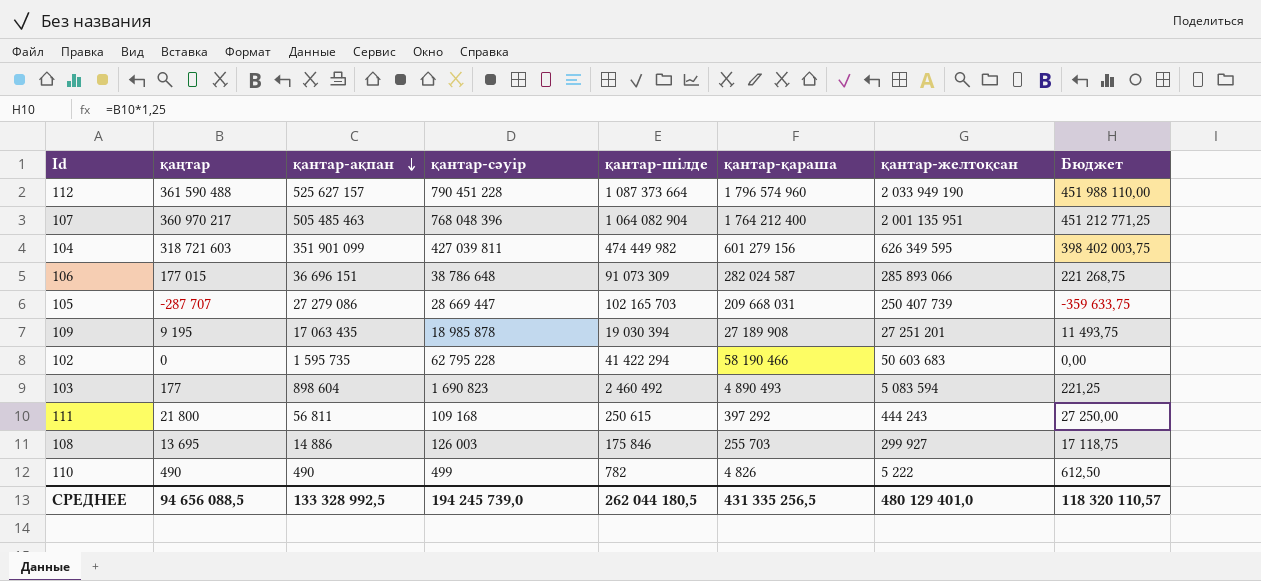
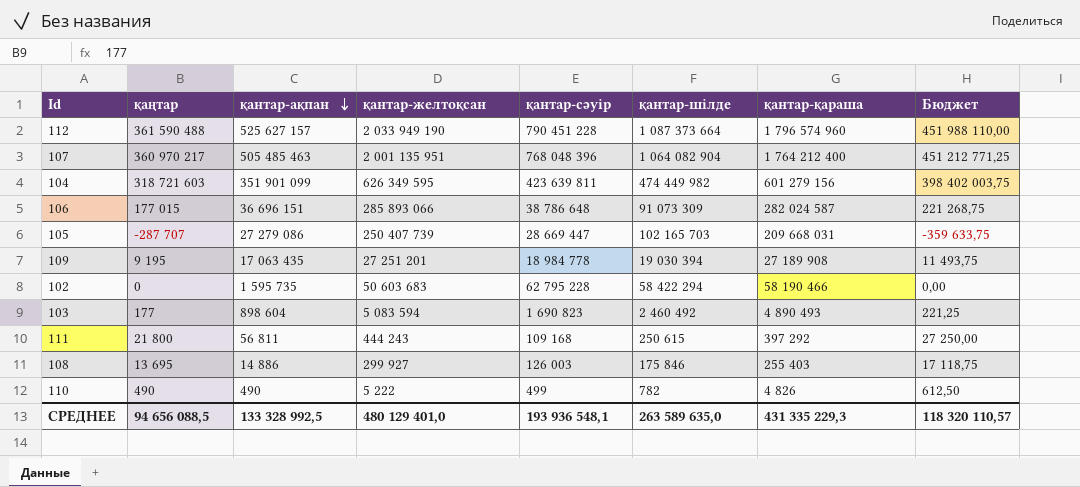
column қантар-желтоқсан | position: 7 -> 4
104 | қантар-сәуір: 427 039 811 -> 423 639 811
109 | қантар-сәуір: 18 985 878 -> 18 984 778
102 | қантар-шілде: 41 422 294 -> 58 422 294
108 | қантар-қараша: 255 703 -> 255 403
СРЕДНЕЕ | қантар-сәуір: 194 245 739,0 -> 193 936 548,1
СРЕДНЕЕ | қантар-шілде: 262 044 180,5 -> 263 589 635,0
СРЕДНЕЕ | қантар-қараша: 431 335 256,5 -> 431 335 229,3

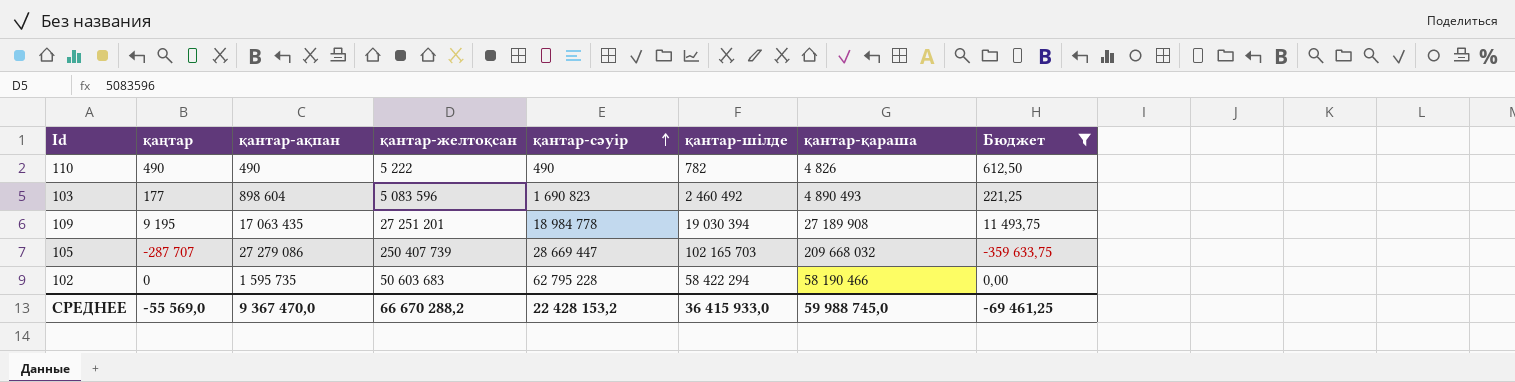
filter: none -> Бюджет <= 11 493,75
row order: қантар-ақпан descending -> қантар-сәуір ascending
110 | қантар-сәуір: 499 -> 490
103 | қантар-желтоқсан: 5 083 594 -> 5 083 596
105 | қантар-қараша: 209 668 031 -> 209 668 032
СРЕДНЕЕ | қаңтар: 94 656 088,5 -> -55 569,0
СРЕДНЕЕ | қантар-ақпан: 133 328 992,5 -> 9 367 470,0
СРЕДНЕЕ | қантар-желтоқсан: 480 129 401,0 -> 66 670 288,2
СРЕДНЕЕ | қантар-сәуір: 193 936 548,1 -> 22 428 153,2
СРЕДНЕЕ | қантар-шілде: 263 589 635,0 -> 36 415 933,0
СРЕДНЕЕ | қантар-қараша: 431 335 229,3 -> 59 988 745,0
СРЕДНЕЕ | Бюджет: 118 320 110,57 -> -69 461,25

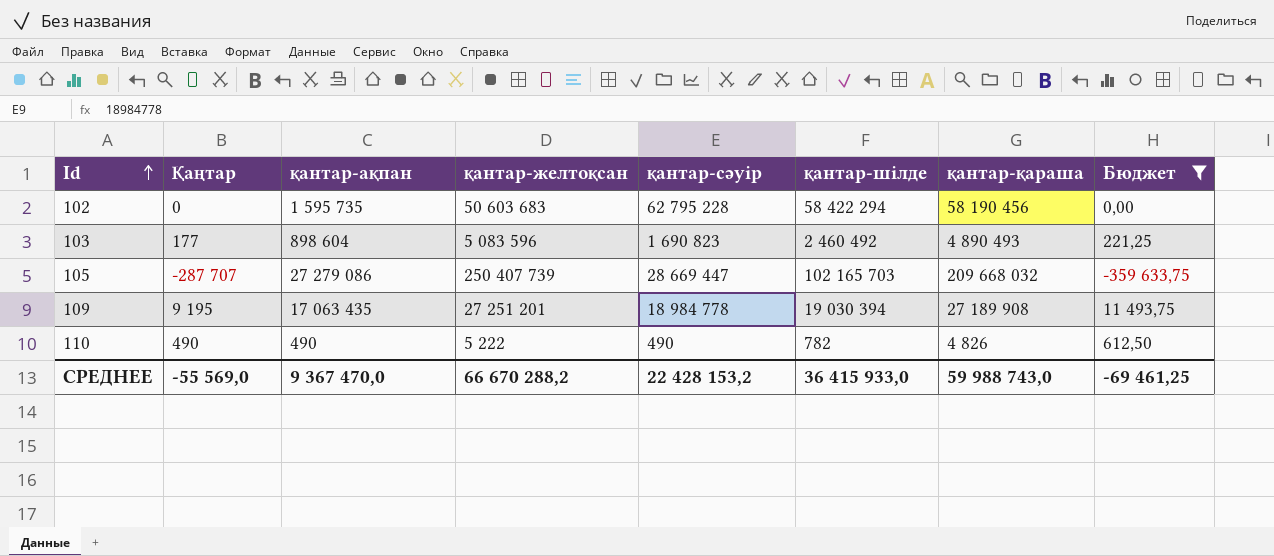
row order: қантар-сәуір ascending -> Id ascending
column name: қаңтар -> Қаңтар
102 | қантар-қараша: 58 190 466 -> 58 190 456
СРЕДНЕЕ | қантар-қараша: 59 988 745,0 -> 59 988 743,0

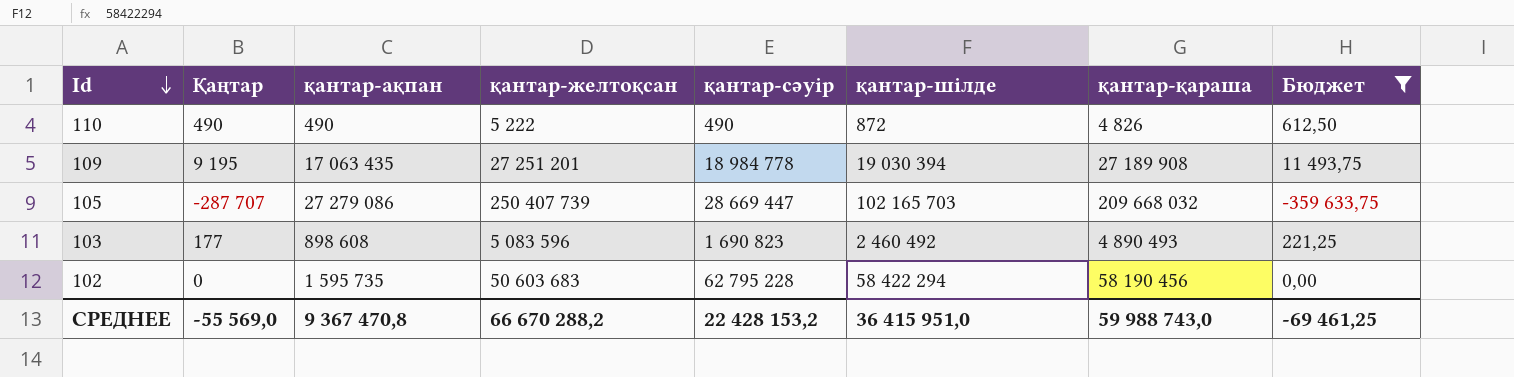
row order: Id ascending -> Id descending
110 | қантар-шілде: 782 -> 872
103 | қантар-ақпан: 898 604 -> 898 608
СРЕДНЕЕ | қантар-ақпан: 9 367 470,0 -> 9 367 470,8
СРЕДНЕЕ | қантар-шілде: 36 415 933,0 -> 36 415 951,0

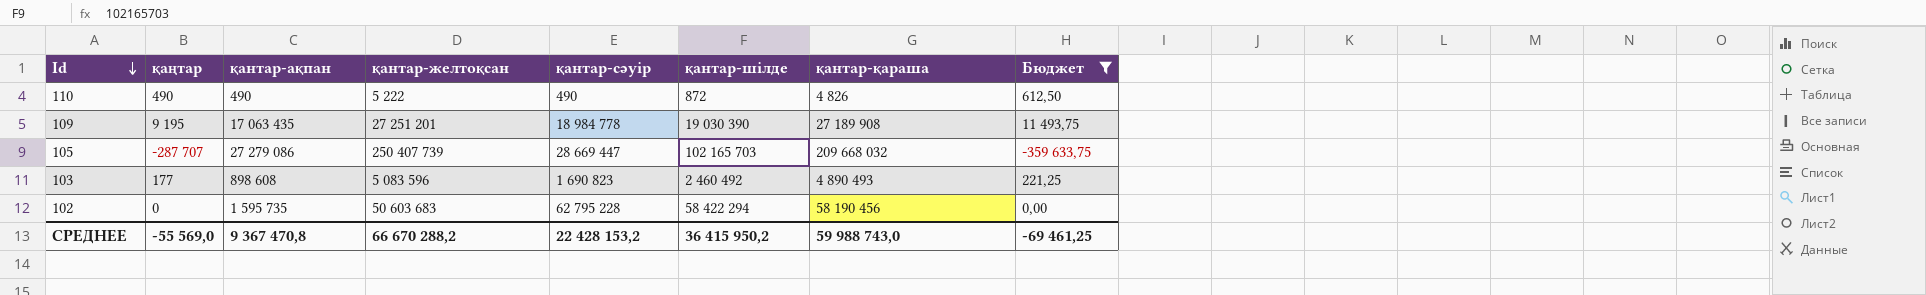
column name: Қаңтар -> қаңтар
109 | қантар-шілде: 19 030 394 -> 19 030 390
СРЕДНЕЕ | қантар-шілде: 36 415 951,0 -> 36 415 950,2

